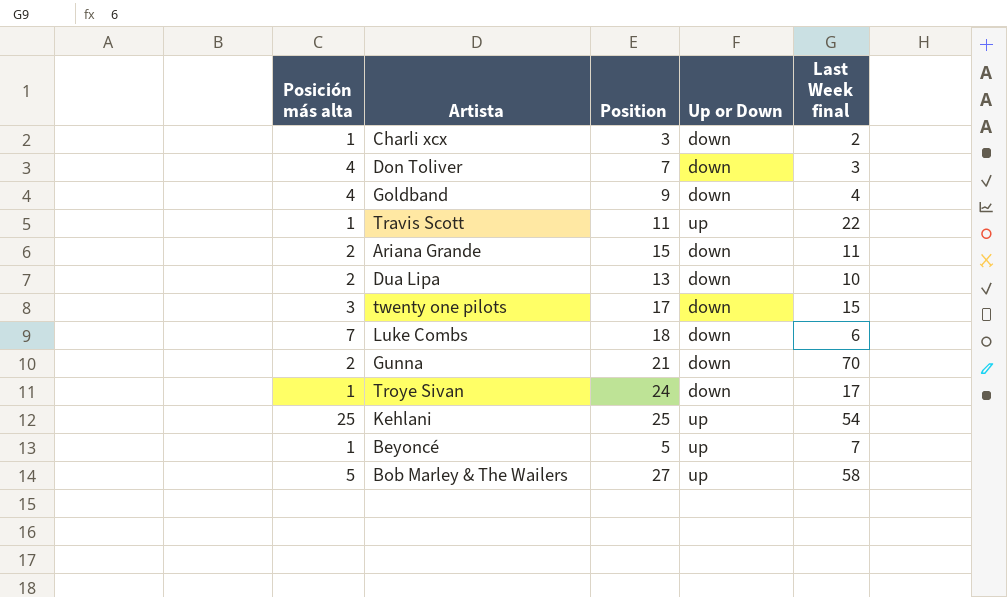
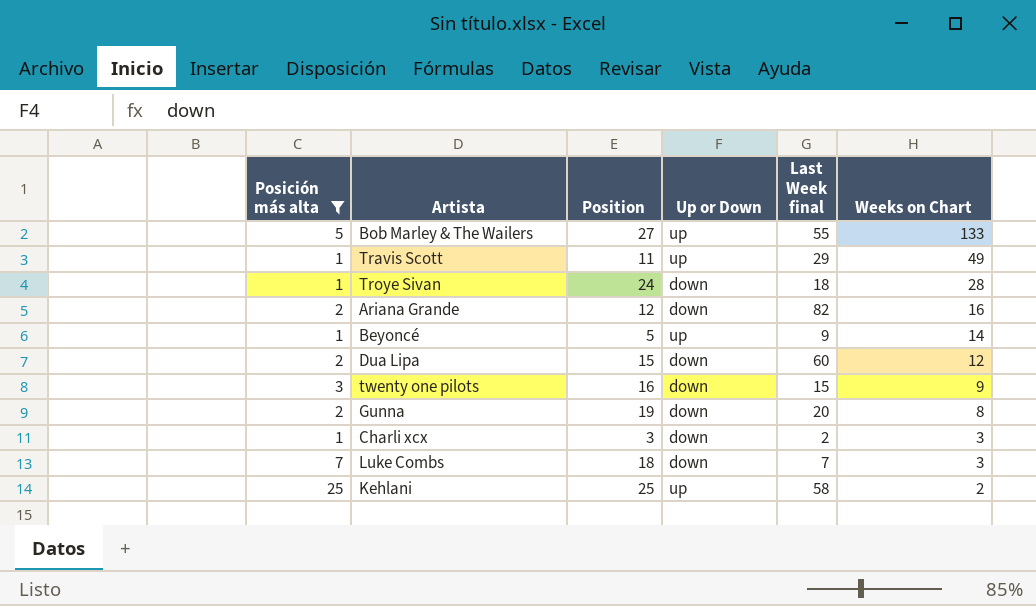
filter: none -> Posición más alta != 4
row order: none -> Weeks on Chart descending
column Weeks on Chart | position: none -> 6
Bob Marley & The Wailers | Last Week final: 58 -> 55
Travis Scott | Last Week final: 22 -> 29
Troye Sivan | Last Week final: 17 -> 18
Ariana Grande | Position: 15 -> 12
Ariana Grande | Last Week final: 11 -> 82
Beyoncé | Last Week final: 7 -> 9
Dua Lipa | Position: 13 -> 15
Dua Lipa | Last Week final: 10 -> 60
twenty one pilots | Position: 17 -> 16
Gunna | Position: 21 -> 19
Gunna | Last Week final: 70 -> 20
Luke Combs | Last Week final: 6 -> 7
Kehlani | Last Week final: 54 -> 58

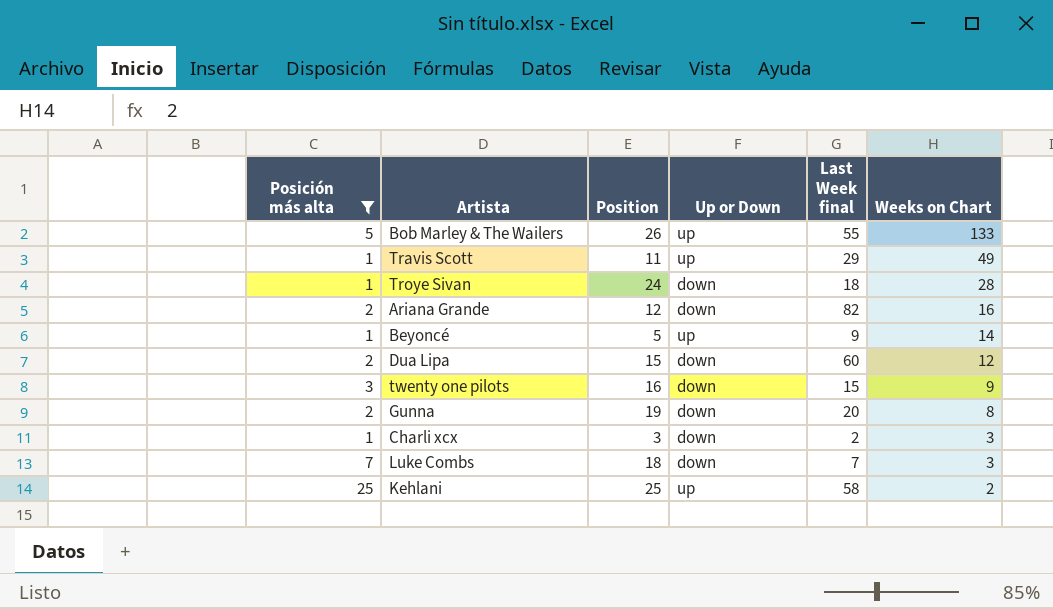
Bob Marley & The Wailers | Position: 27 -> 26

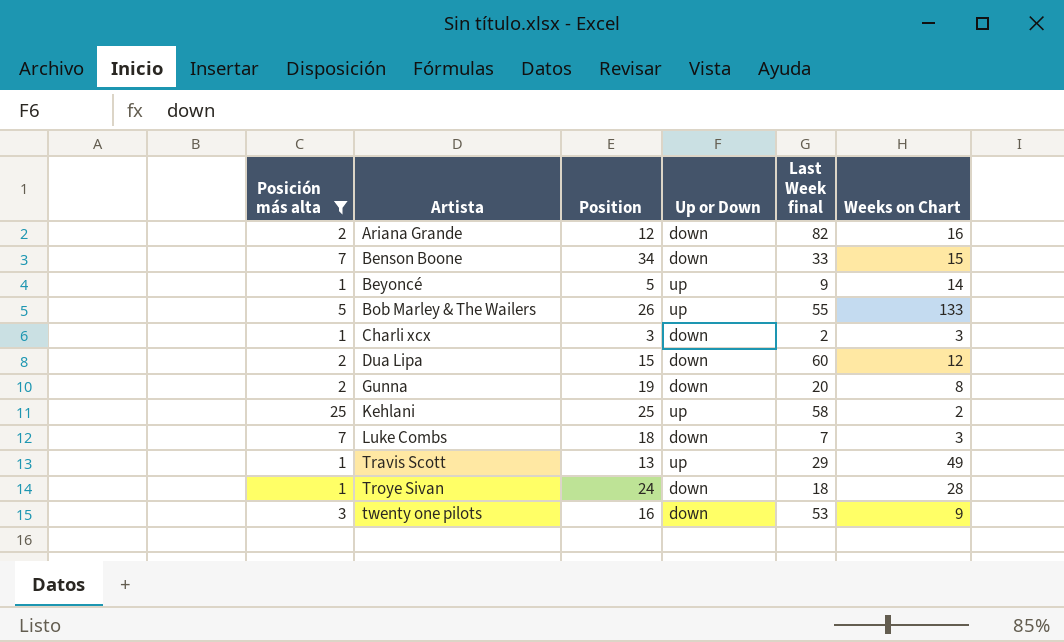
row order: Weeks on Chart descending -> Artista ascending
row Benson Boone: none -> 7 | 34 | down | 33 | 15
Travis Scott | Position: 11 -> 13
twenty one pilots | Last Week final: 15 -> 53

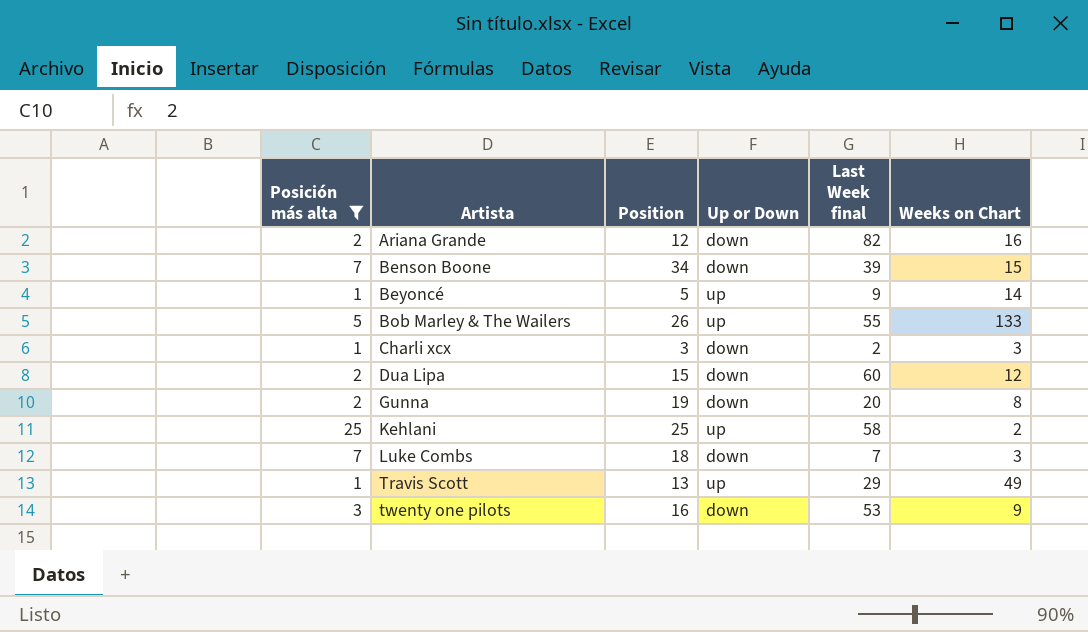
row Troye Sivan: 1 | 24 | down | 18 | 28 -> none
Benson Boone | Last Week final: 33 -> 39

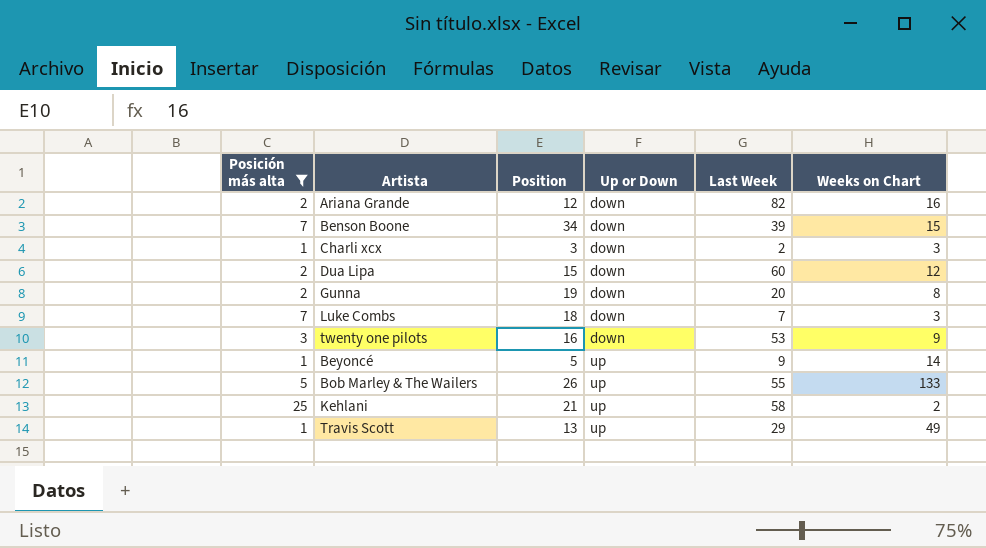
row order: Artista ascending -> Up or Down ascending
column name: Last Week final -> Last Week
Kehlani | Position: 25 -> 21

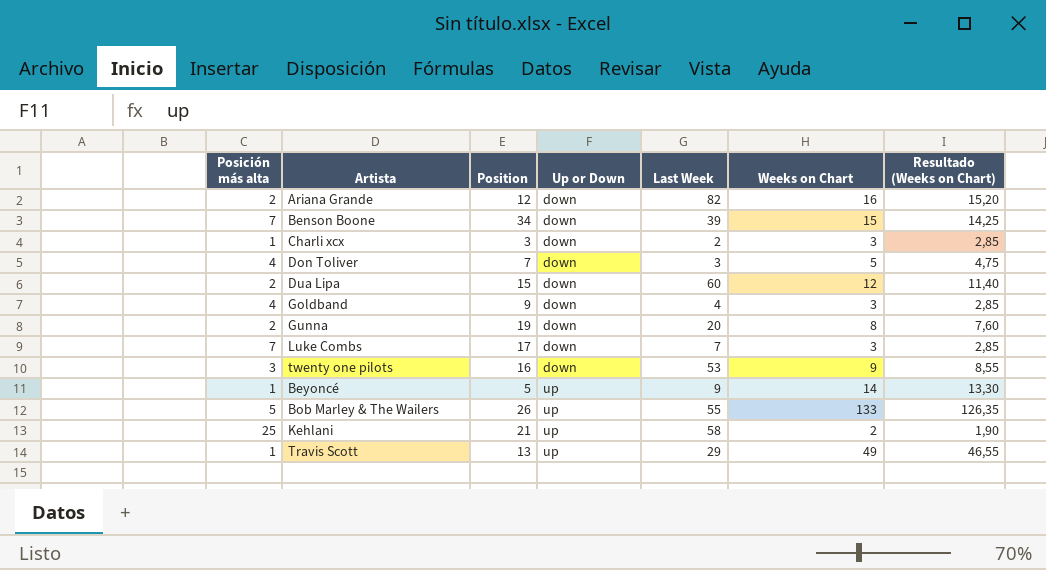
filter: Posición más alta != 4 -> none
column Resultado (Weeks on Chart) | formula: none -> [Weeks on Chart] * 0,95
Luke Combs | Position: 18 -> 17

